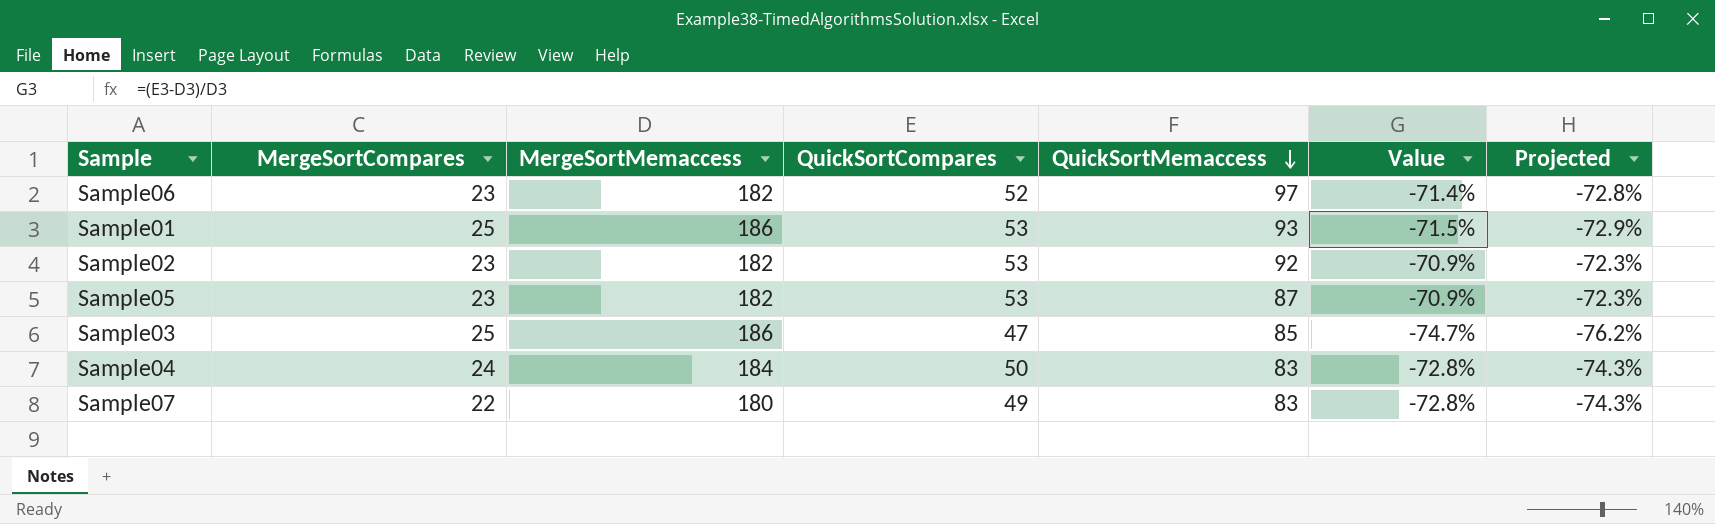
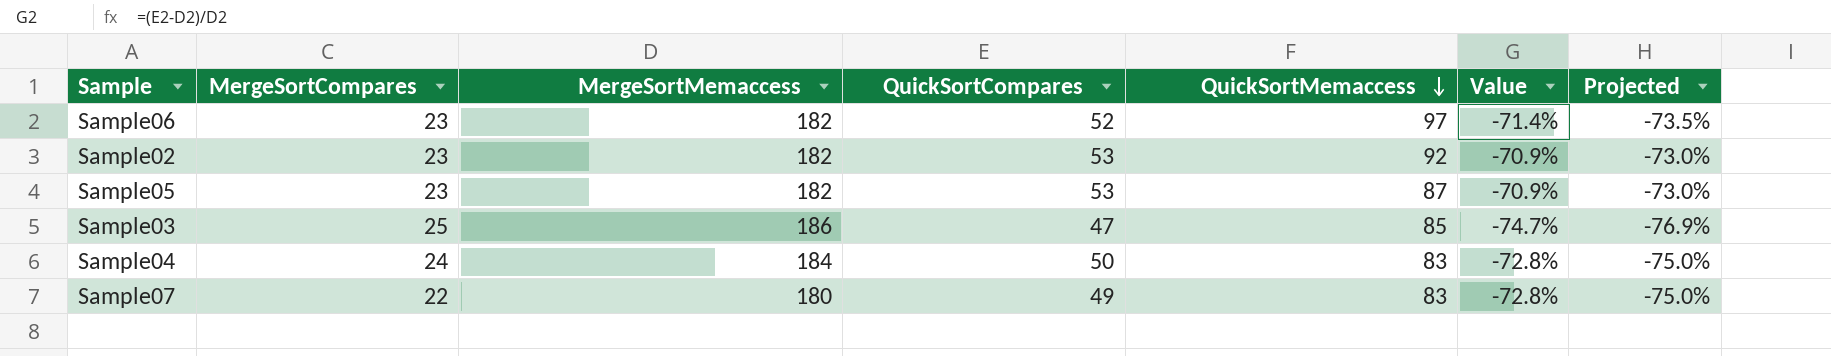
column Projected | formula: [Value] * 1.02 -> [Value] * 1.03
row Sample01: 25 | 186 | 53 | 93 | -71.5% | -72.9% -> none

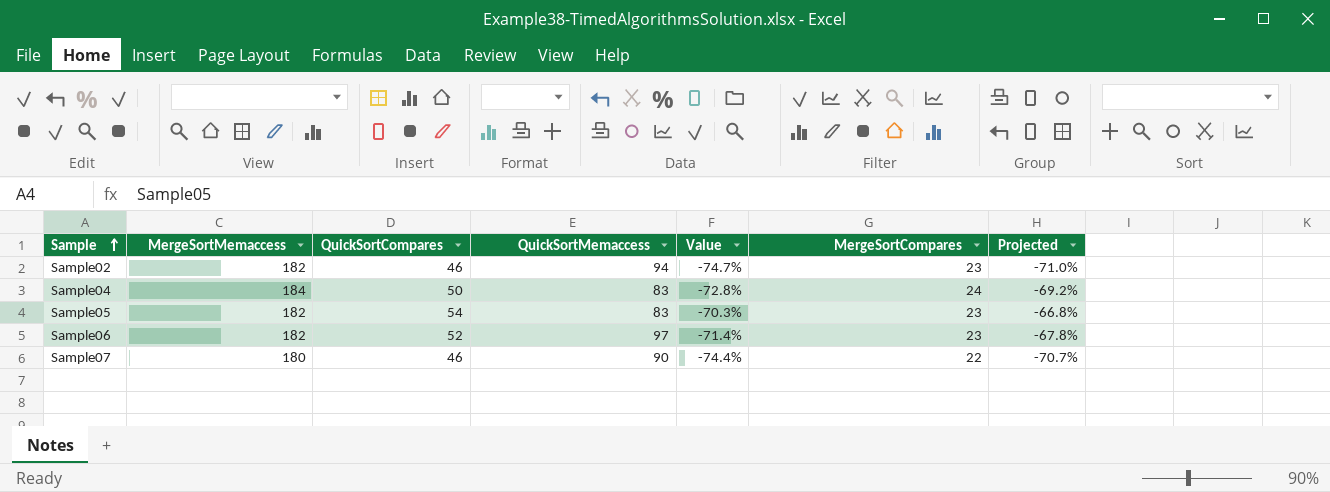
row order: QuickSortMemaccess descending -> Sample ascending
column MergeSortCompares | position: 2 -> 6
column Projected | formula: [Value] * 1.03 -> [Value] * 0.95
row Sample03: 25 | 186 | 47 | 85 | -74.7% | -76.9% -> none
Sample02 | QuickSortCompares: 53 -> 46
Sample02 | QuickSortMemaccess: 92 -> 94
Sample02 | Value: -70.9% -> -74.7%
Sample05 | QuickSortCompares: 53 -> 54
Sample05 | QuickSortMemaccess: 87 -> 83
Sample05 | Value: -70.9% -> -70.3%
Sample07 | QuickSortCompares: 49 -> 46
Sample07 | QuickSortMemaccess: 83 -> 90
Sample07 | Value: -72.8% -> -74.4%

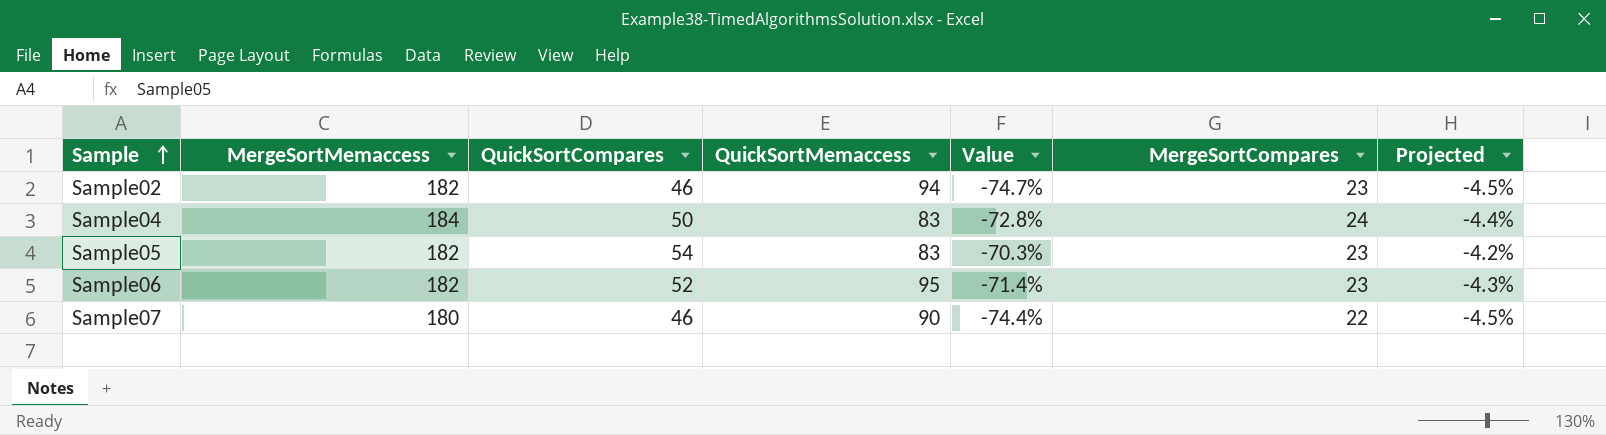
column Projected | formula: [Value] * 0.95 -> [Value] * 0.06
Sample06 | QuickSortMemaccess: 97 -> 95

